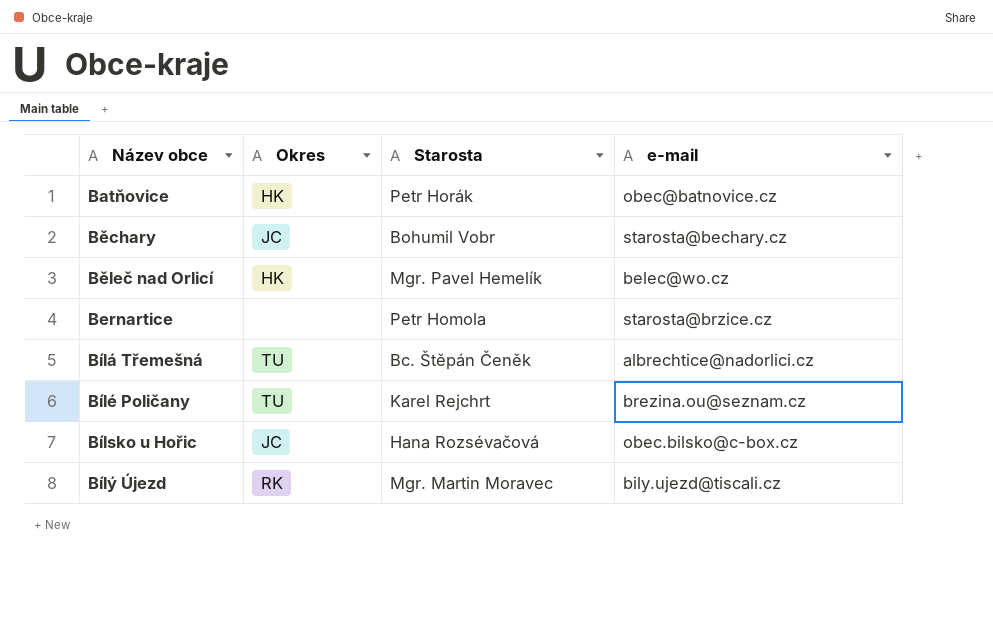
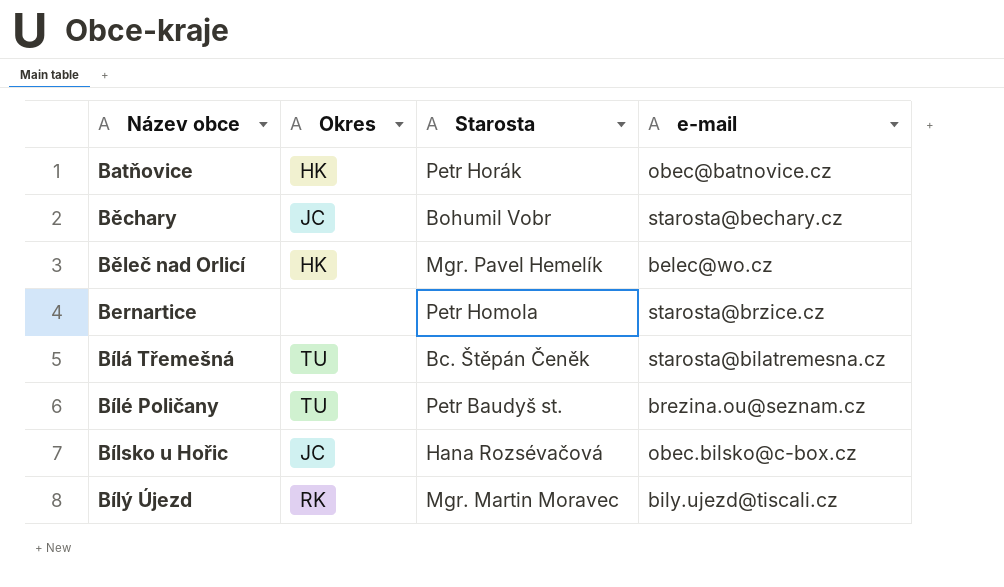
Bílá Třemešná | e-mail: albrechtice@nadorlici.cz -> starosta@bilatremesna.cz
Bílé Poličany | Starosta: Karel Rejchrt -> Petr Baudyš st.

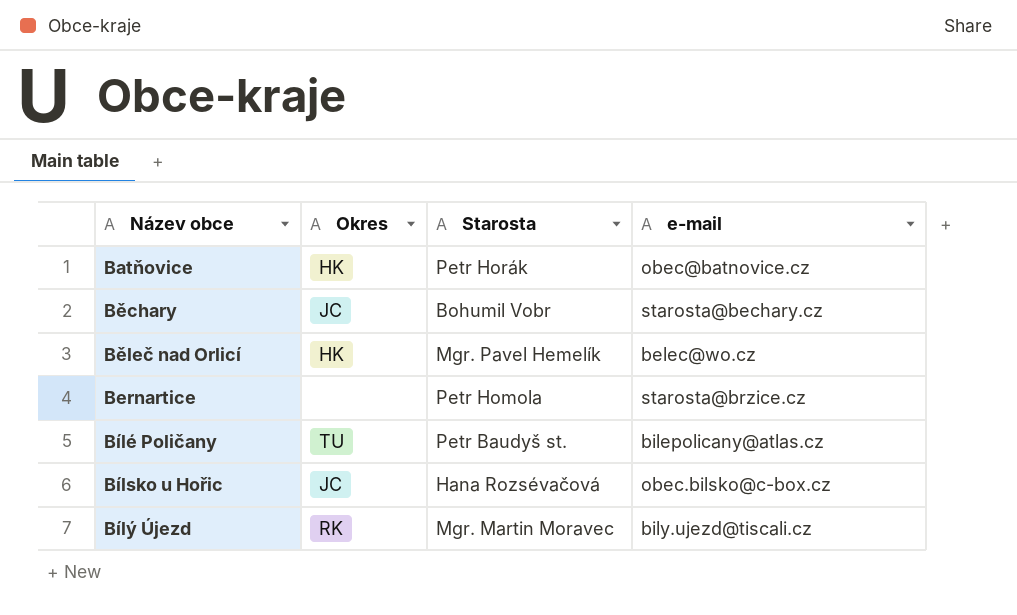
row Bílá Třemešná: TU | Bc. Štěpán Čeněk | starosta@bilatremesna.cz -> none
Bílé Poličany | e-mail: brezina.ou@seznam.cz -> bilepolicany@atlas.cz

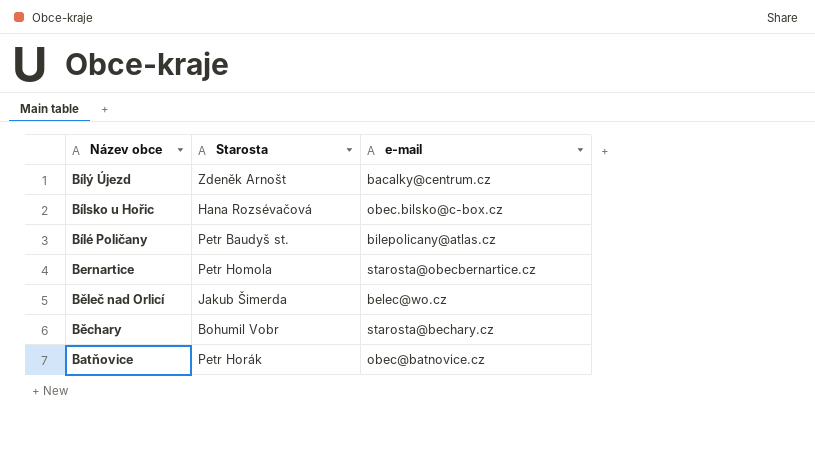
row order: Název obce ascending -> Název obce descending
column Okres | position: 2 -> none
Bílý Újezd | Starosta: Mgr. Martin Moravec -> Zdeněk Arnošt
Bílý Újezd | e-mail: bily.ujezd@tiscali.cz -> bacalky@centrum.cz
Bernartice | e-mail: starosta@brzice.cz -> starosta@obecbernartice.cz
Běleč nad Orlicí | Starosta: Mgr. Pavel Hemelík -> Jakub Šimerda

